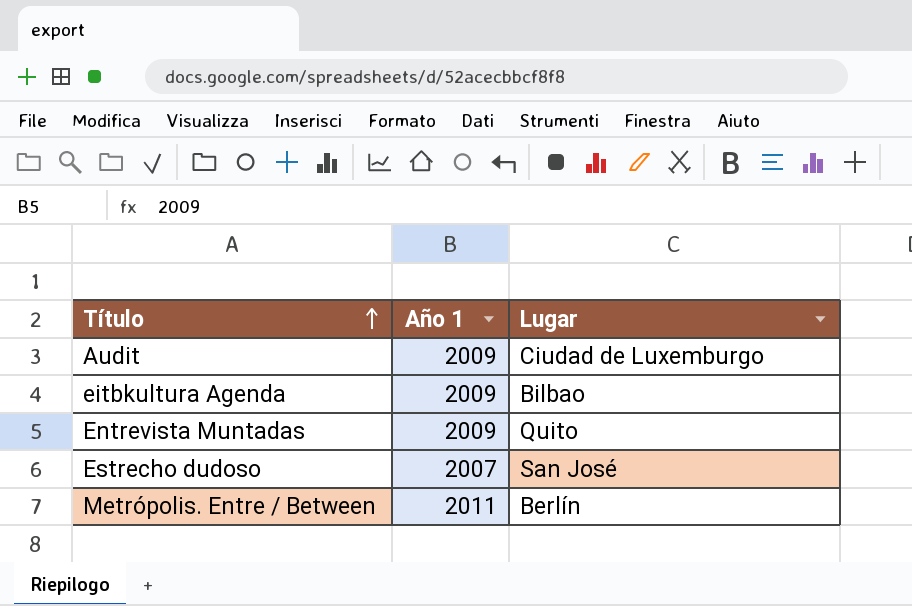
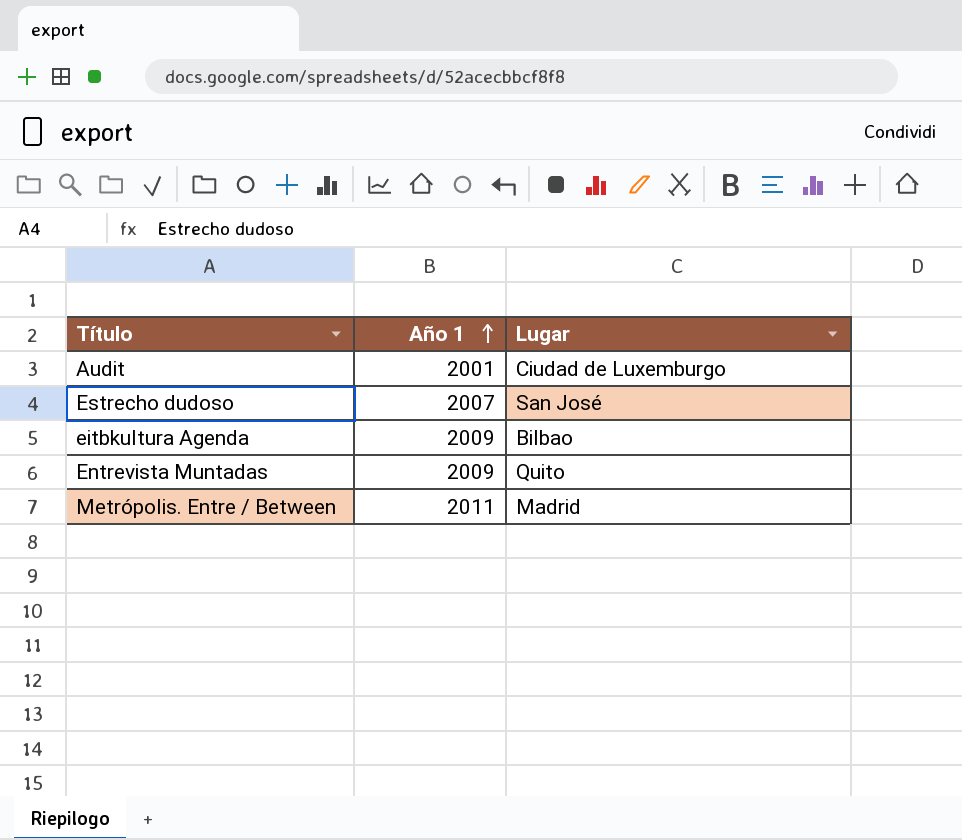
row order: Título ascending -> Año 1 ascending
Audit | Año 1: 2009 -> 2001
Metrópolis. Entre / Between | Lugar: Berlín -> Madrid

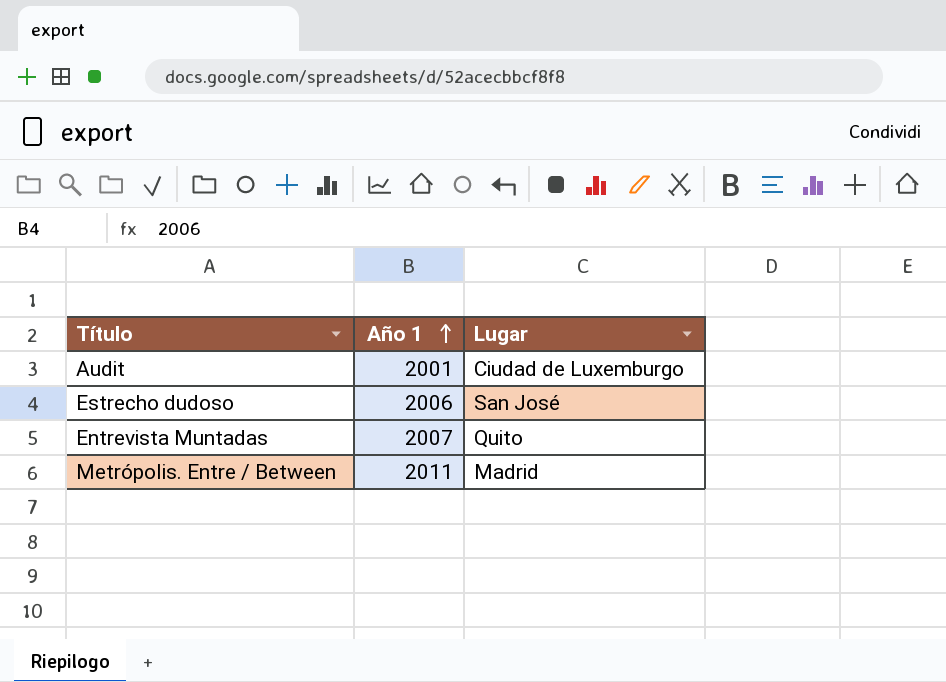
row eitbkultura Agenda: 2009 | Bilbao -> none
Estrecho dudoso | Año 1: 2007 -> 2006
Entrevista Muntadas | Año 1: 2009 -> 2007

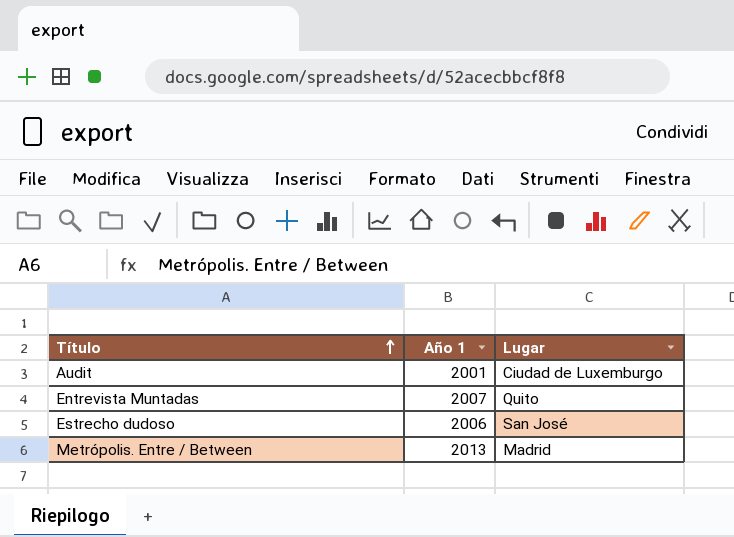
row order: Año 1 ascending -> Título ascending
Metrópolis. Entre / Between | Año 1: 2011 -> 2013

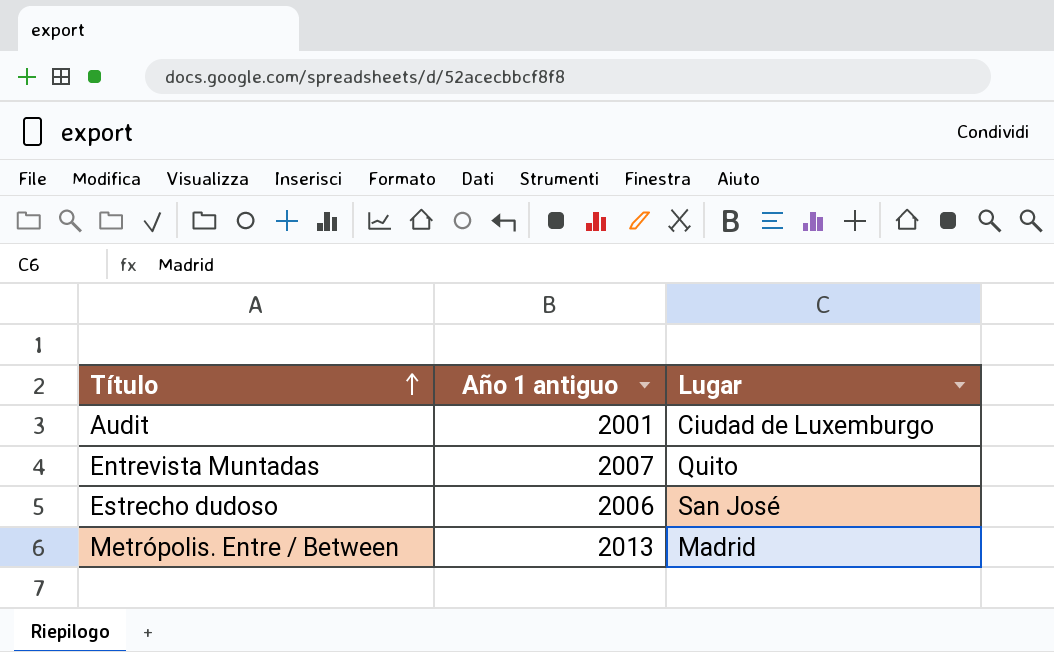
column name: Año 1 -> Año 1 antiguo

